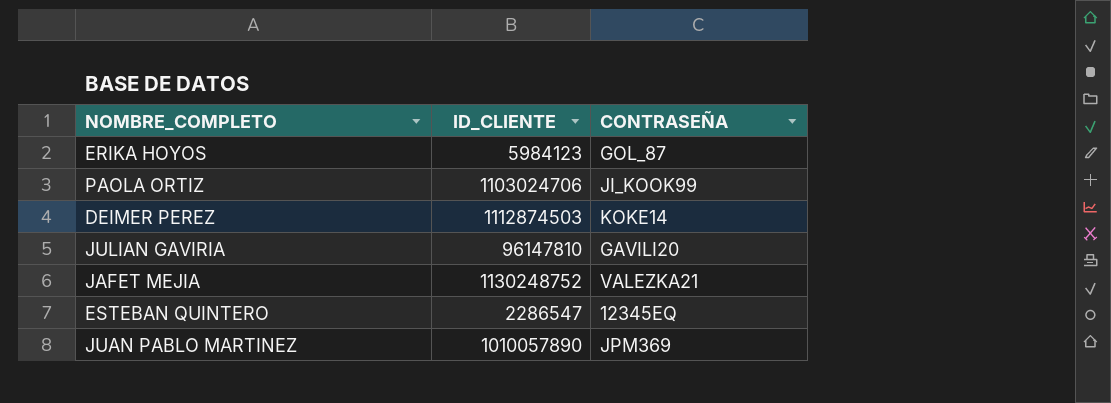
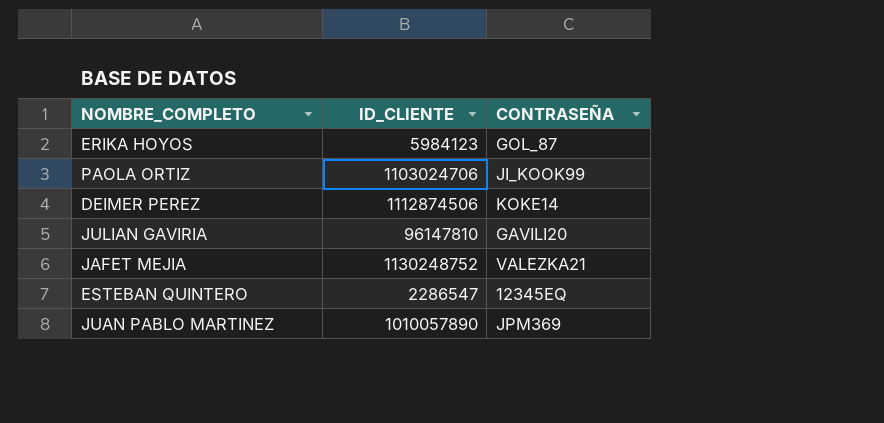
DEIMER PEREZ | ID_CLIENTE: 1112874503 -> 1112874506

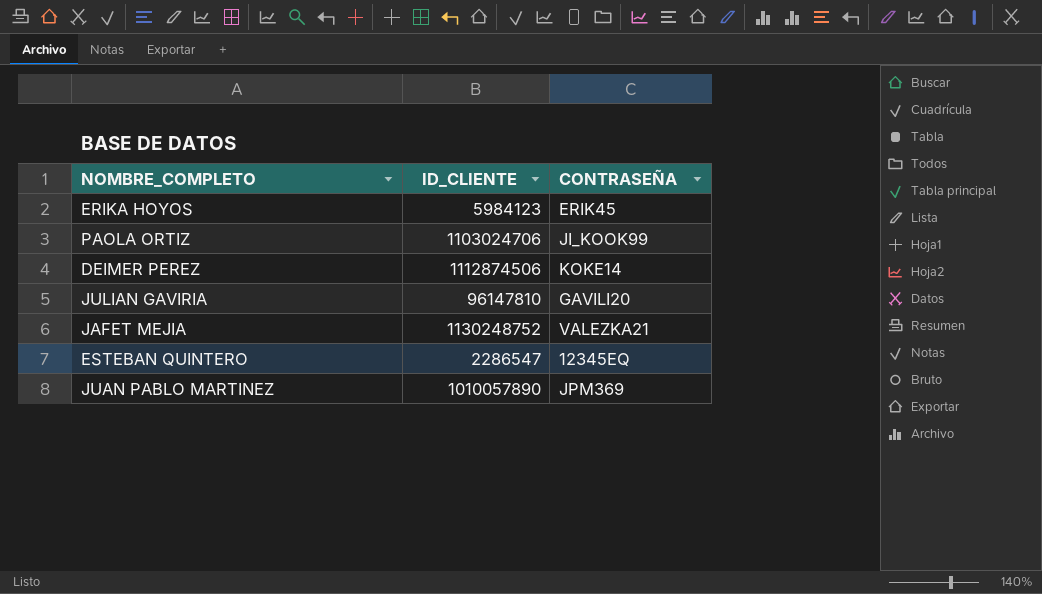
ERIKA HOYOS | CONTRASEÑA: GOL_87 -> ERIK45

